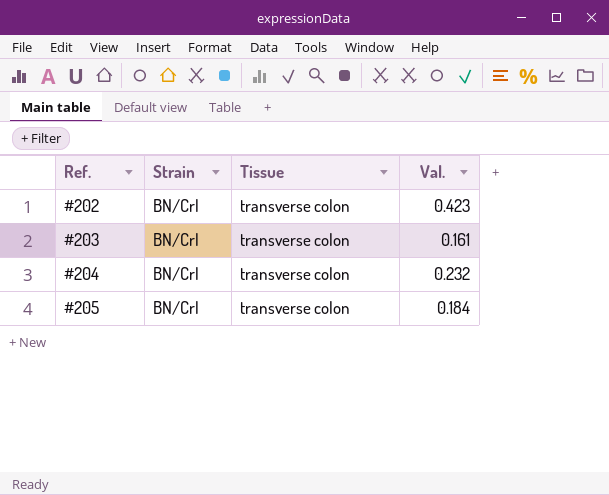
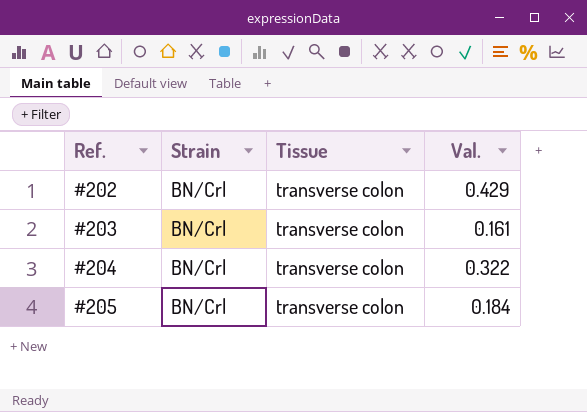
#202 | Val.: 0.423 -> 0.429
#204 | Val.: 0.232 -> 0.322

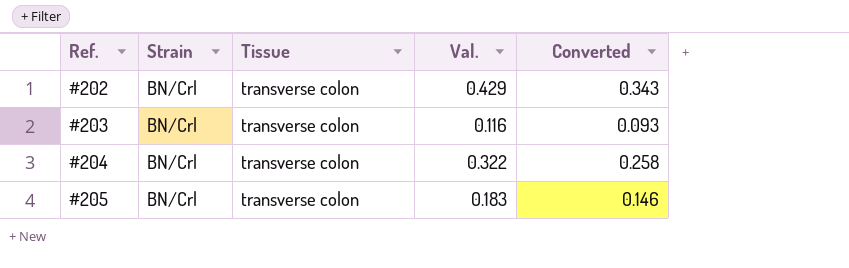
column Converted | formula: none -> [Val.] * 0.8
#203 | Val.: 0.161 -> 0.116
#205 | Val.: 0.184 -> 0.183

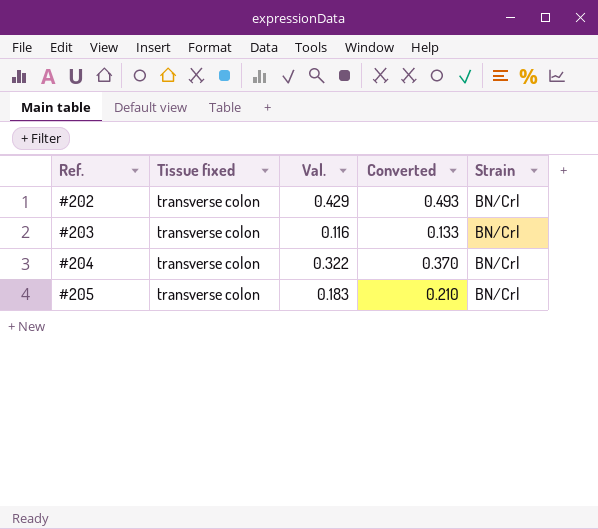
column name: Tissue -> Tissue fixed
column Converted | formula: [Val.] * 0.8 -> [Val.] * 1.15
column Strain | position: 2 -> 5

